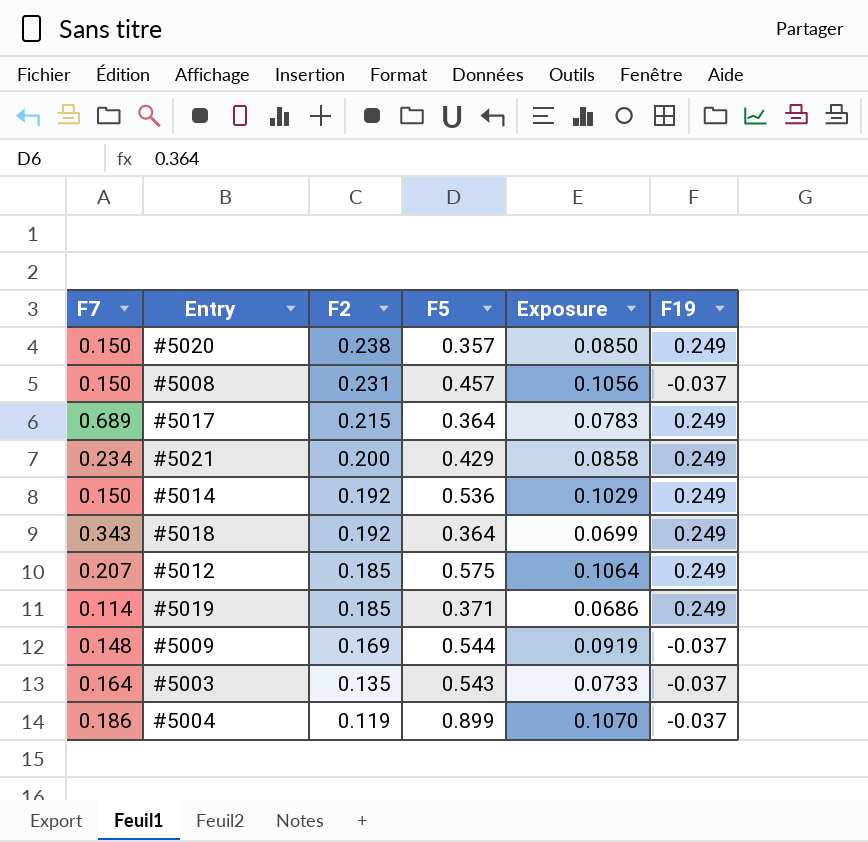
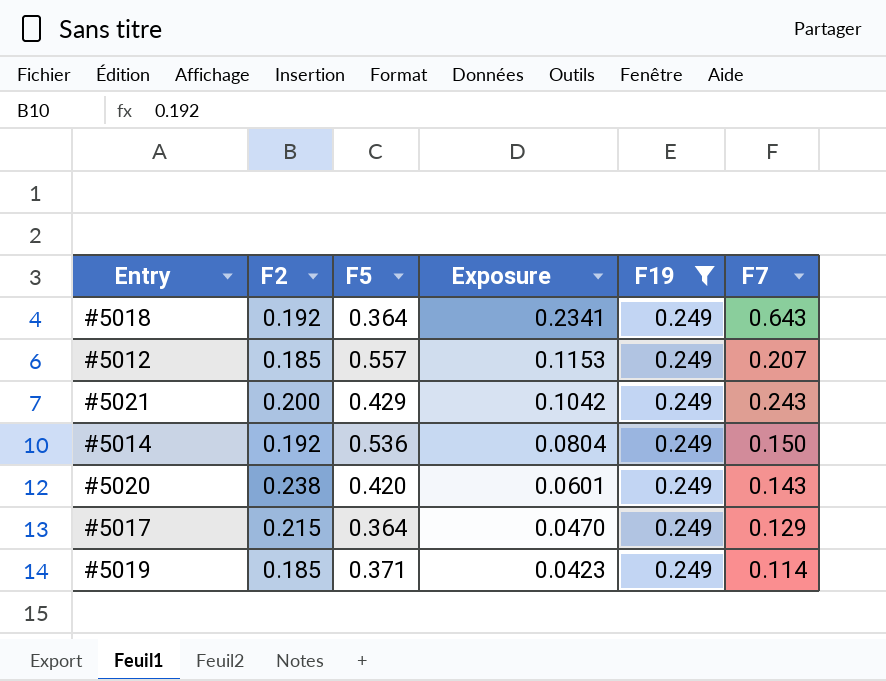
filter: none -> F19 = 0.249
row order: F2 descending -> Exposure descending
column Exposure | formula: [F2] * [F5] -> [F5] * [F7]
column F7 | position: 1 -> 6
#5018 | F7: 0.343 -> 0.643
#5012 | F5: 0.575 -> 0.557
#5021 | F7: 0.234 -> 0.243
#5020 | F5: 0.357 -> 0.420
#5020 | F7: 0.150 -> 0.143
#5017 | F7: 0.689 -> 0.129

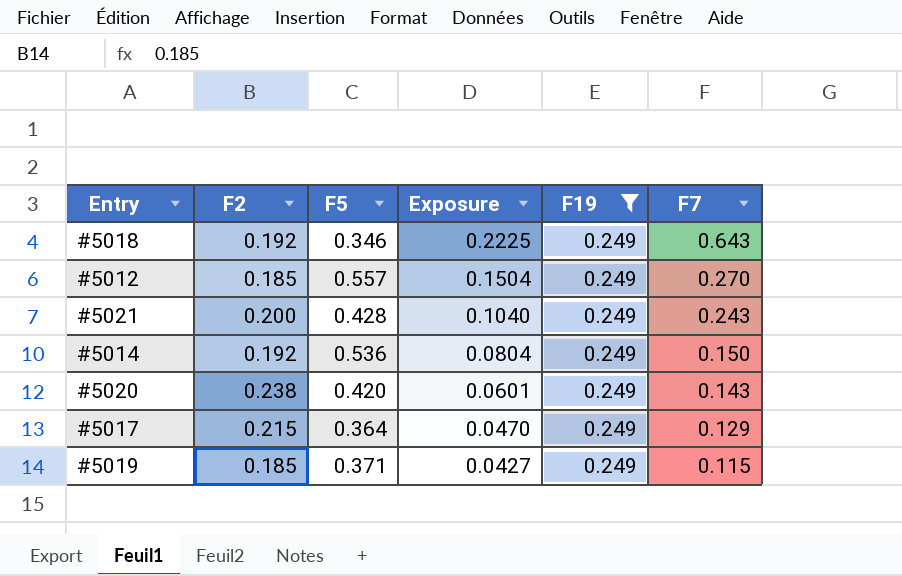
#5018 | F5: 0.364 -> 0.346
#5018 | Exposure: 0.2341 -> 0.2225
#5012 | Exposure: 0.1153 -> 0.1504
#5012 | F7: 0.207 -> 0.270
#5021 | F5: 0.429 -> 0.428
#5021 | Exposure: 0.1042 -> 0.1040
#5019 | Exposure: 0.0423 -> 0.0427
#5019 | F7: 0.114 -> 0.115

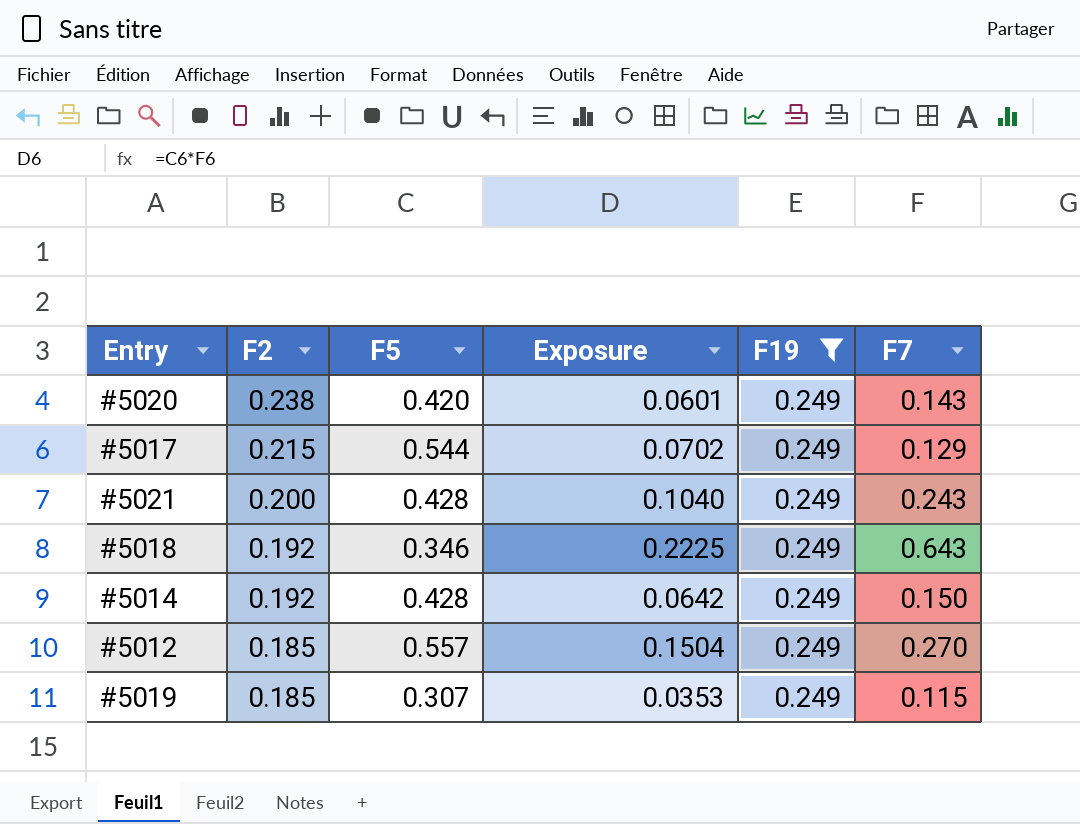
row order: Exposure descending -> F2 descending
#5017 | F5: 0.364 -> 0.544
#5017 | Exposure: 0.0470 -> 0.0702
#5014 | F5: 0.536 -> 0.428
#5014 | Exposure: 0.0804 -> 0.0642
#5019 | F5: 0.371 -> 0.307
#5019 | Exposure: 0.0427 -> 0.0353

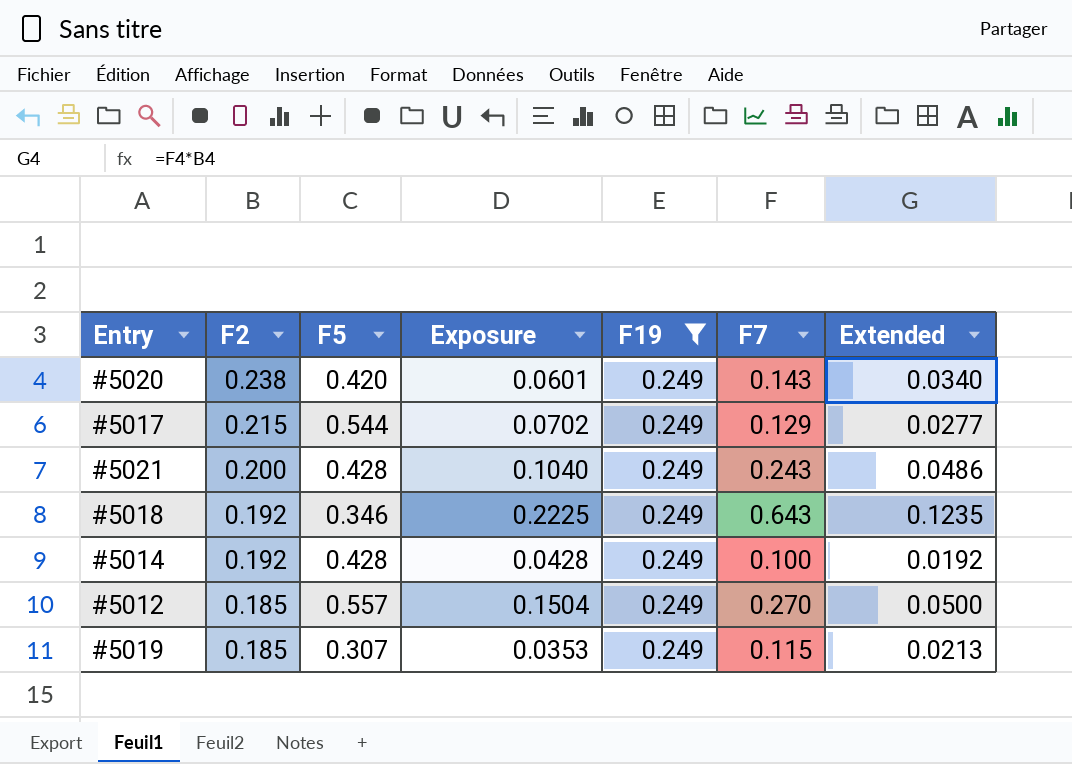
column Extended | formula: none -> [F2] * [F7]
#5014 | Exposure: 0.0642 -> 0.0428
#5014 | F7: 0.150 -> 0.100

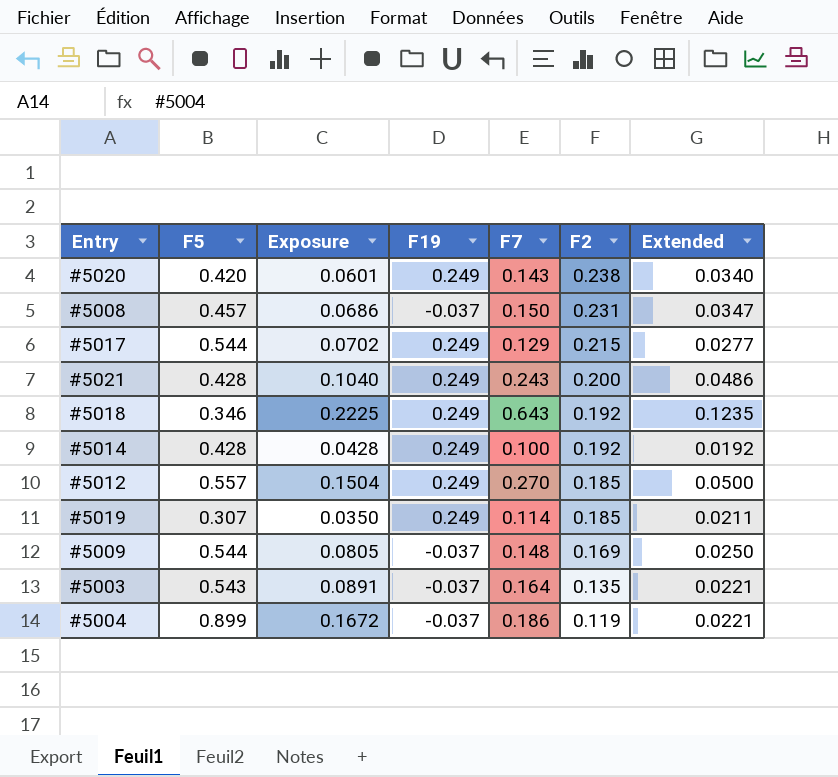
filter: F19 = 0.249 -> none
column F2 | position: 2 -> 6
#5019 | Exposure: 0.0353 -> 0.0350
#5019 | F7: 0.115 -> 0.114
#5019 | Extended: 0.0213 -> 0.0211

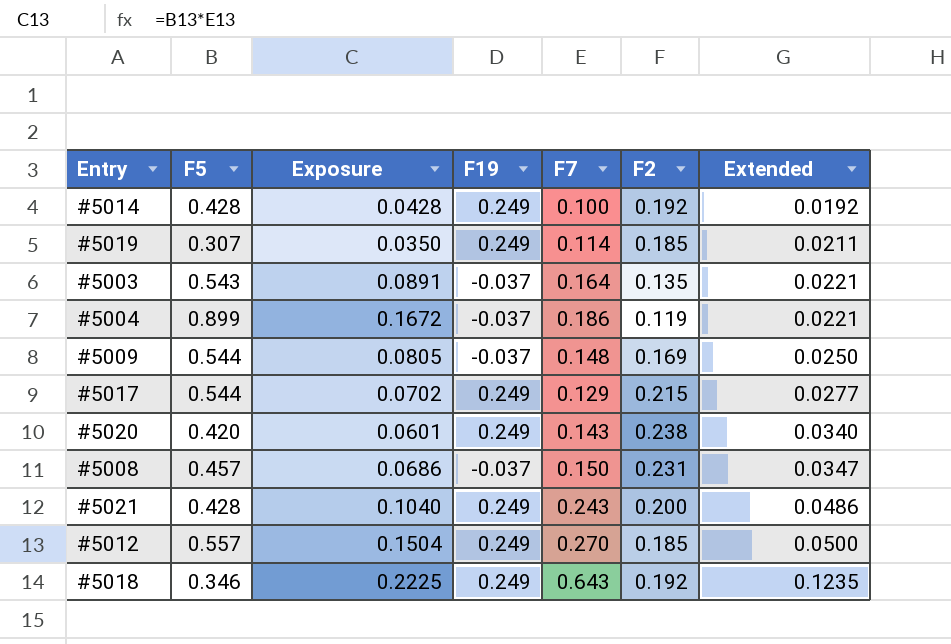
row order: F2 descending -> Extended ascending

